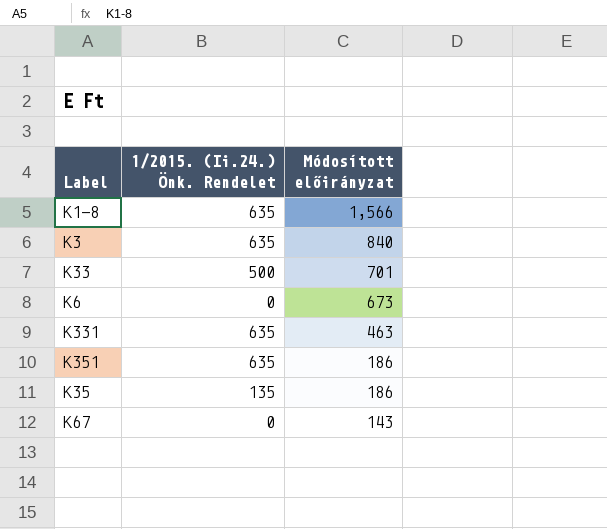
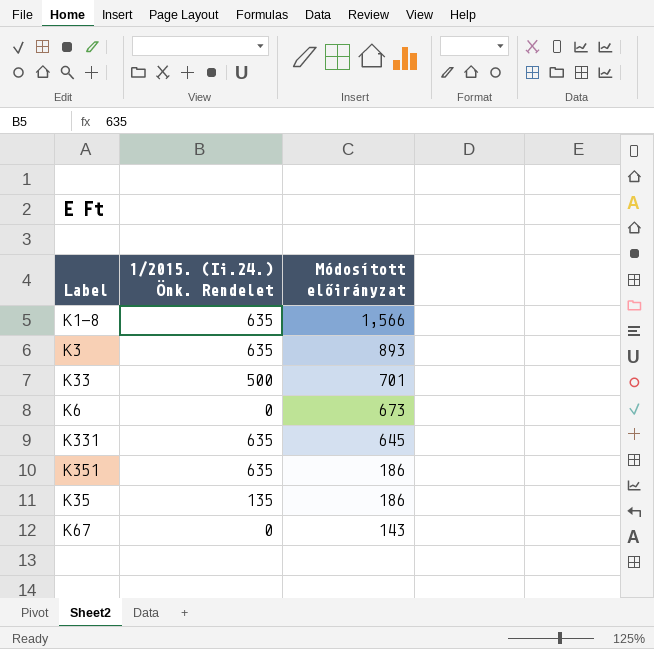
K3 | Módosított előirányzat: 840 -> 893
K331 | Módosított előirányzat: 463 -> 645

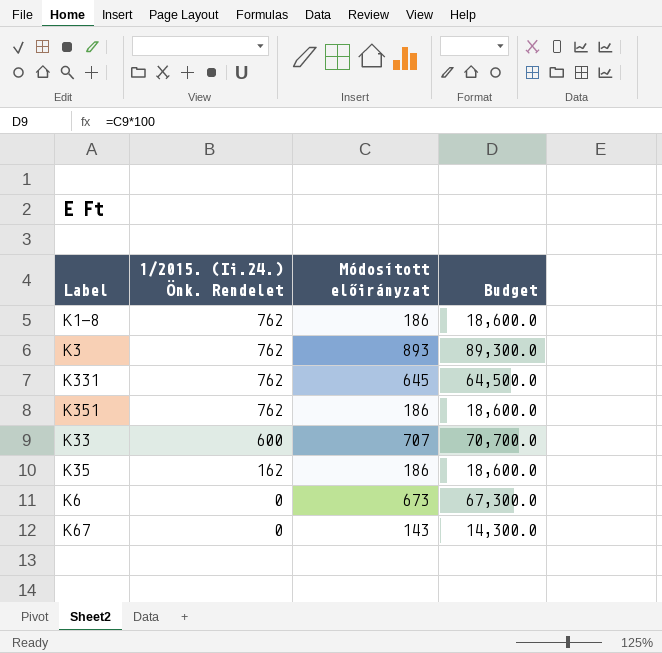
row order: Módosított előirányzat descending -> 1/2015. (Ii.24.) Önk. Rendelet descending
column Budget | formula: none -> [Módosított előirányzat] * 100
K1-8 | 1/2015. (Ii.24.) Önk. Rendelet: 635 -> 762
K1-8 | Módosított előirányzat: 1,566 -> 186
K3 | 1/2015. (Ii.24.) Önk. Rendelet: 635 -> 762
K331 | 1/2015. (Ii.24.) Önk. Rendelet: 635 -> 762
K351 | 1/2015. (Ii.24.) Önk. Rendelet: 635 -> 762
K33 | 1/2015. (Ii.24.) Önk. Rendelet: 500 -> 600
K33 | Módosított előirányzat: 701 -> 707
K35 | 1/2015. (Ii.24.) Önk. Rendelet: 135 -> 162

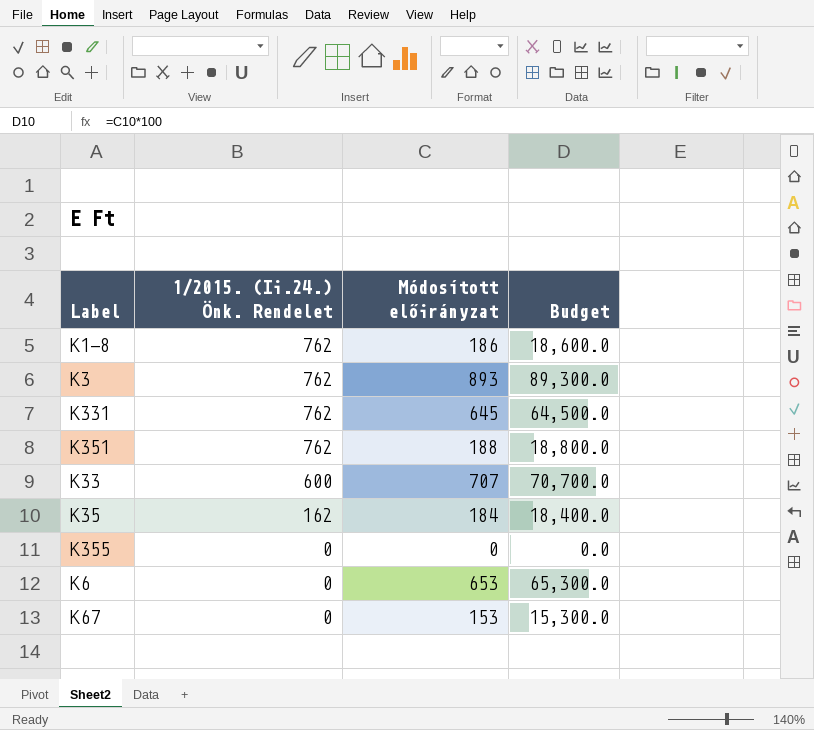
K351 | Módosított előirányzat: 186 -> 188
K351 | Budget: 18,600.0 -> 18,800.0
K35 | Módosított előirányzat: 186 -> 184
K35 | Budget: 18,600.0 -> 18,400.0
row K355: none -> 0 | 0 | 0.0
K6 | Módosított előirányzat: 673 -> 653
K6 | Budget: 67,300.0 -> 65,300.0
K67 | Módosított előirányzat: 143 -> 153
K67 | Budget: 14,300.0 -> 15,300.0

